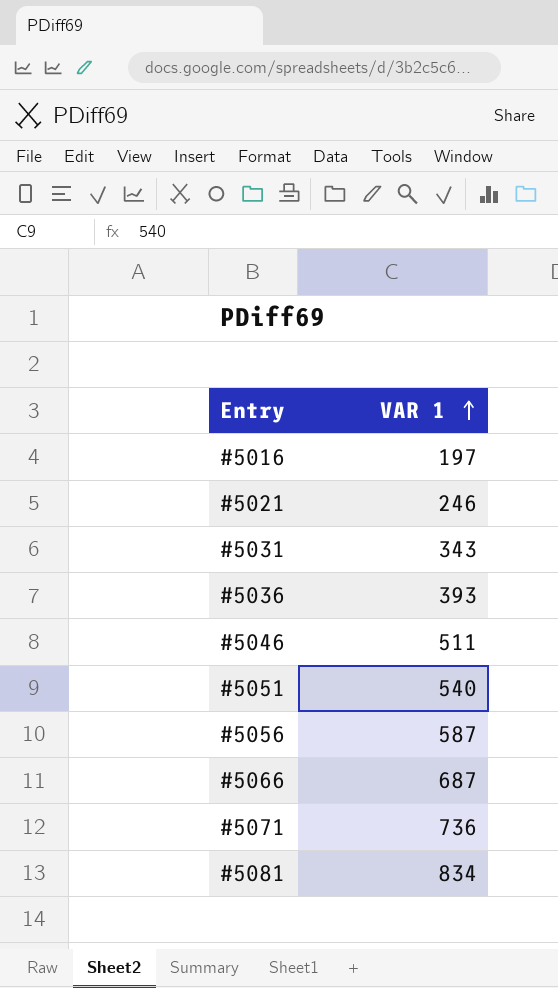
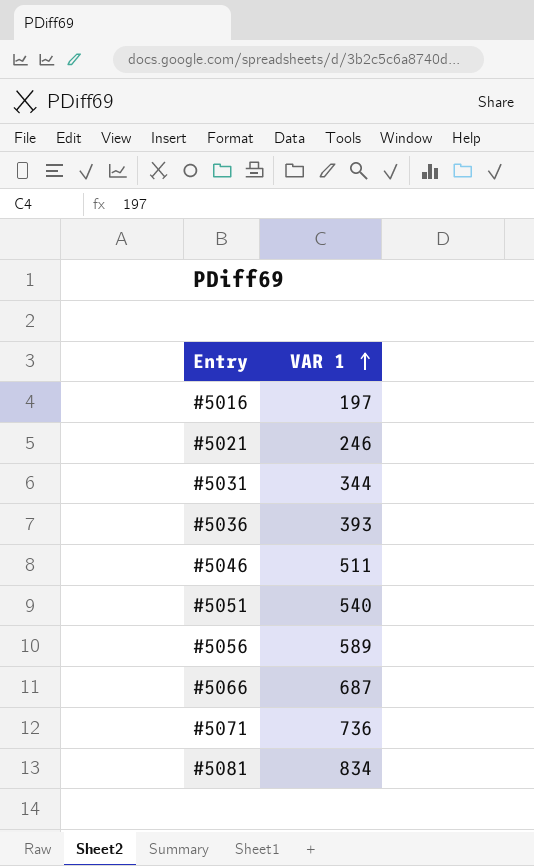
#5031 | VAR 1: 343 -> 344
#5056 | VAR 1: 587 -> 589

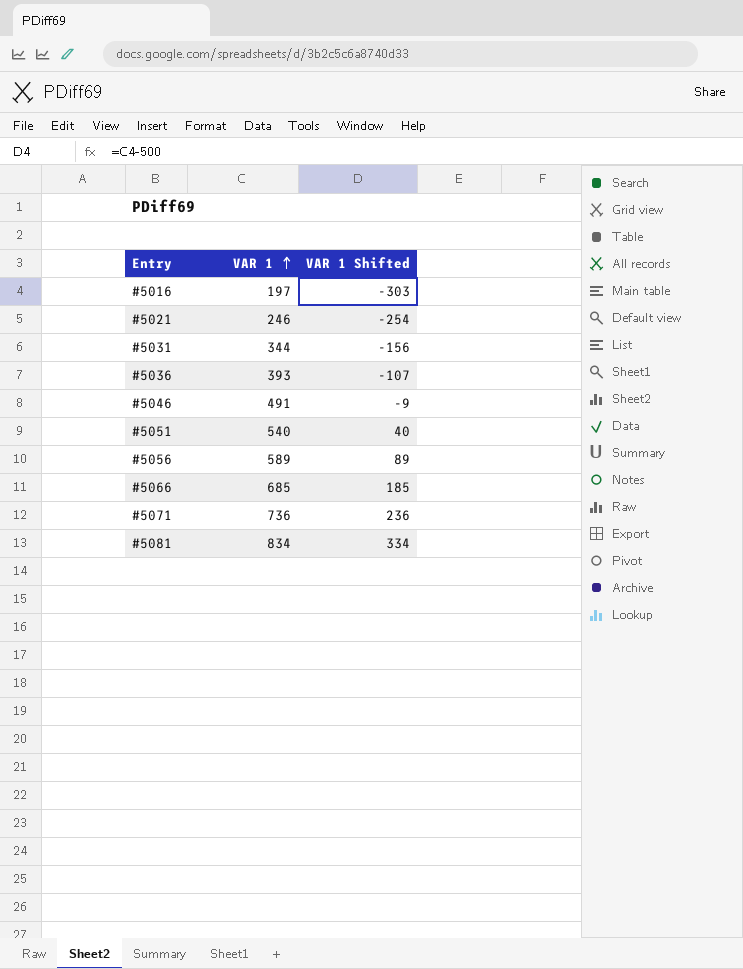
column VAR 1 Shifted | formula: none -> [VAR 1] - 500
#5046 | VAR 1: 511 -> 491
#5066 | VAR 1: 687 -> 685

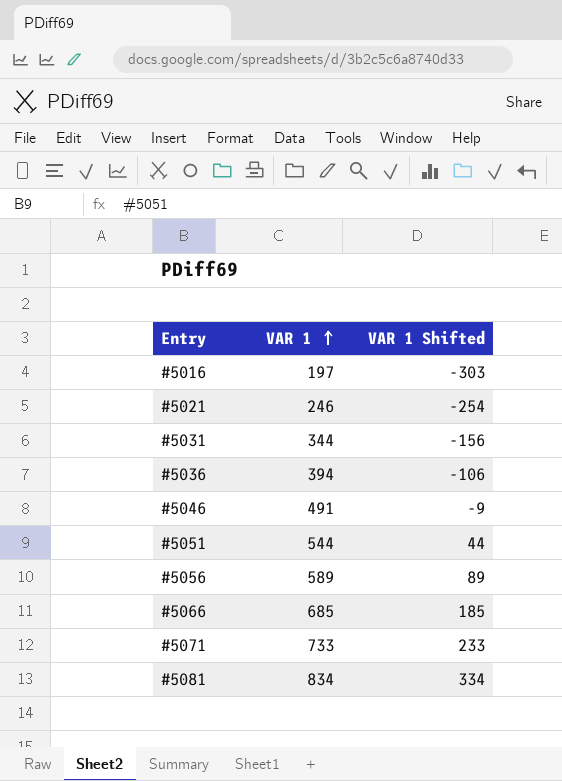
#5036 | VAR 1: 393 -> 394
#5036 | VAR 1 Shifted: -107 -> -106
#5051 | VAR 1: 540 -> 544
#5051 | VAR 1 Shifted: 40 -> 44
#5071 | VAR 1: 736 -> 733
#5071 | VAR 1 Shifted: 236 -> 233

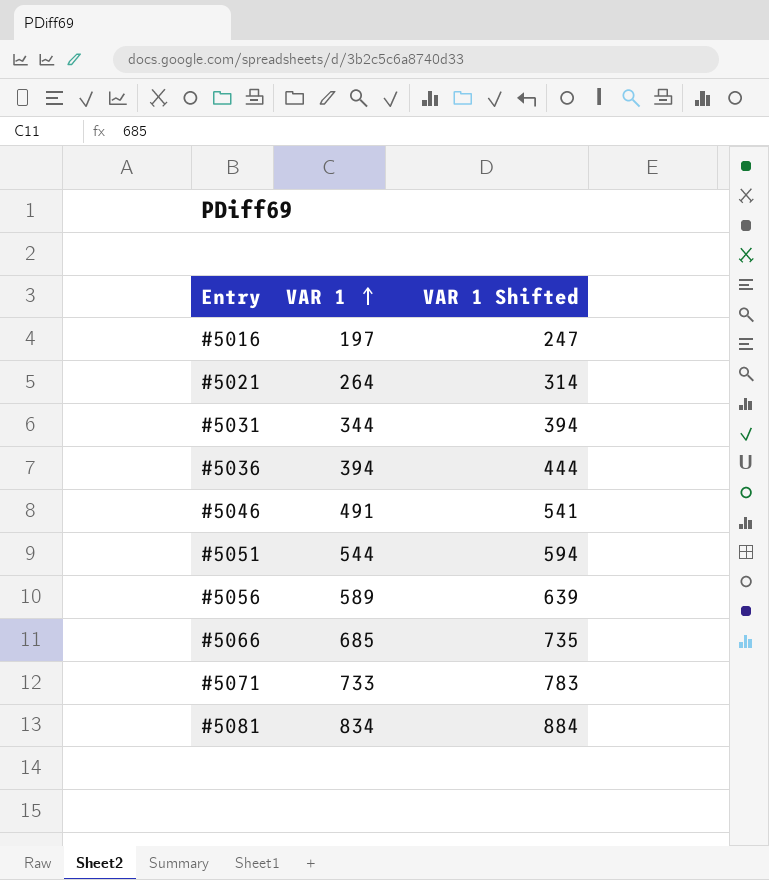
column VAR 1 Shifted | formula: [VAR 1] - 500 -> [VAR 1] + 50
#5021 | VAR 1: 246 -> 264

